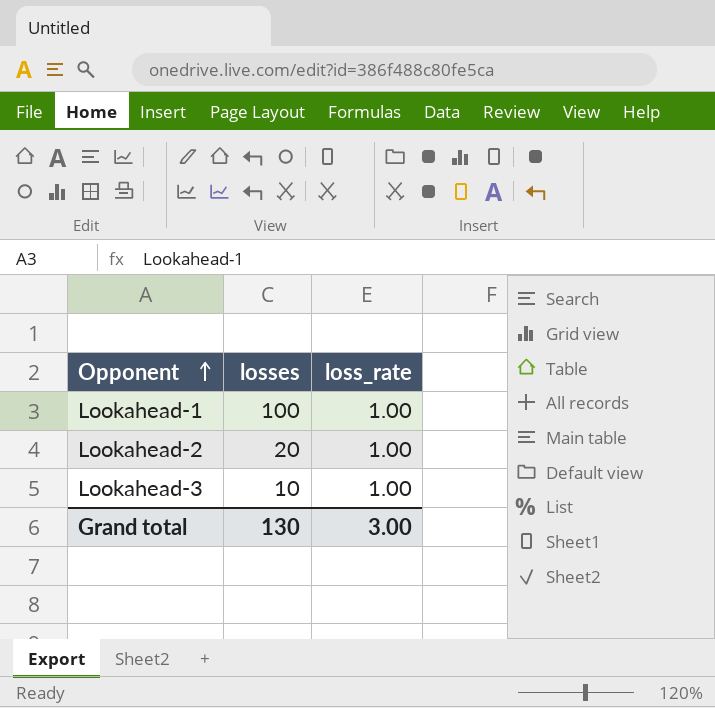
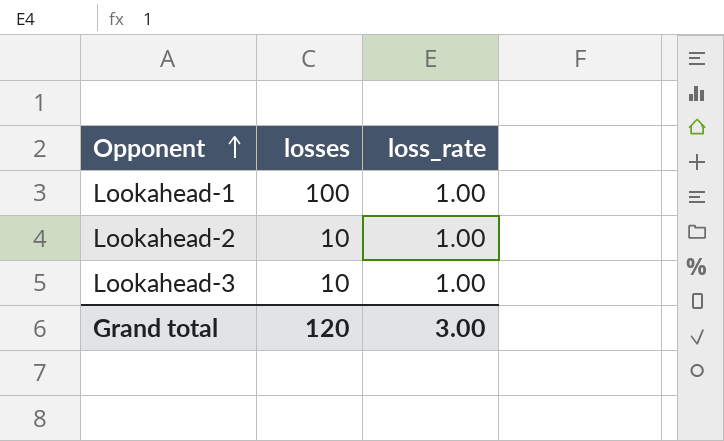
Lookahead-2 | losses: 20 -> 10
Grand total | losses: 130 -> 120

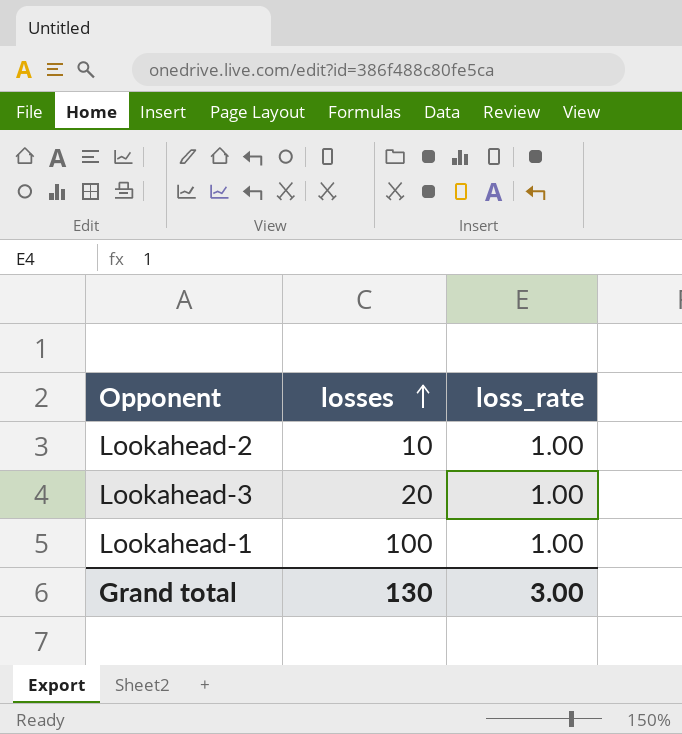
row order: Opponent ascending -> losses ascending
Lookahead-3 | losses: 10 -> 20
Grand total | losses: 120 -> 130

